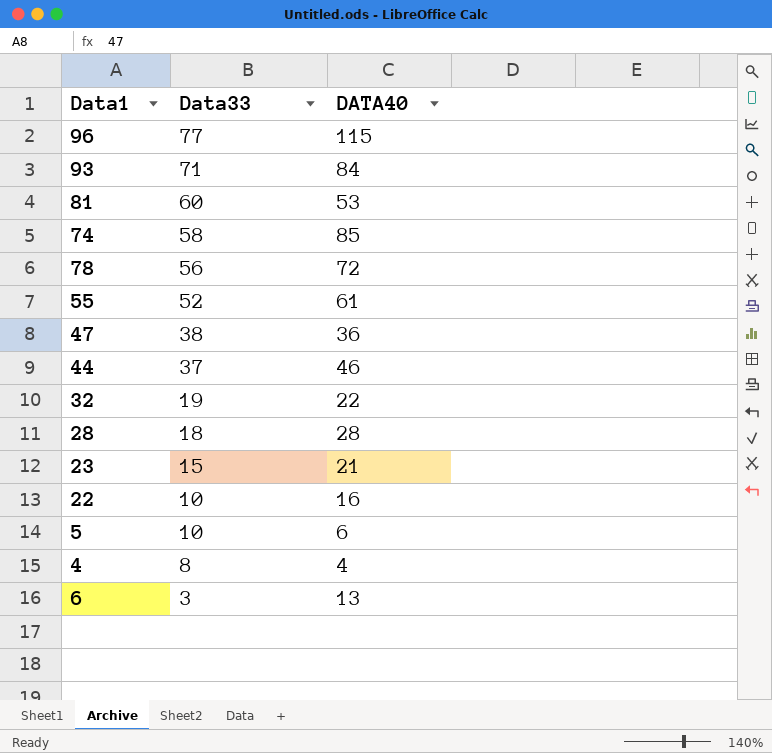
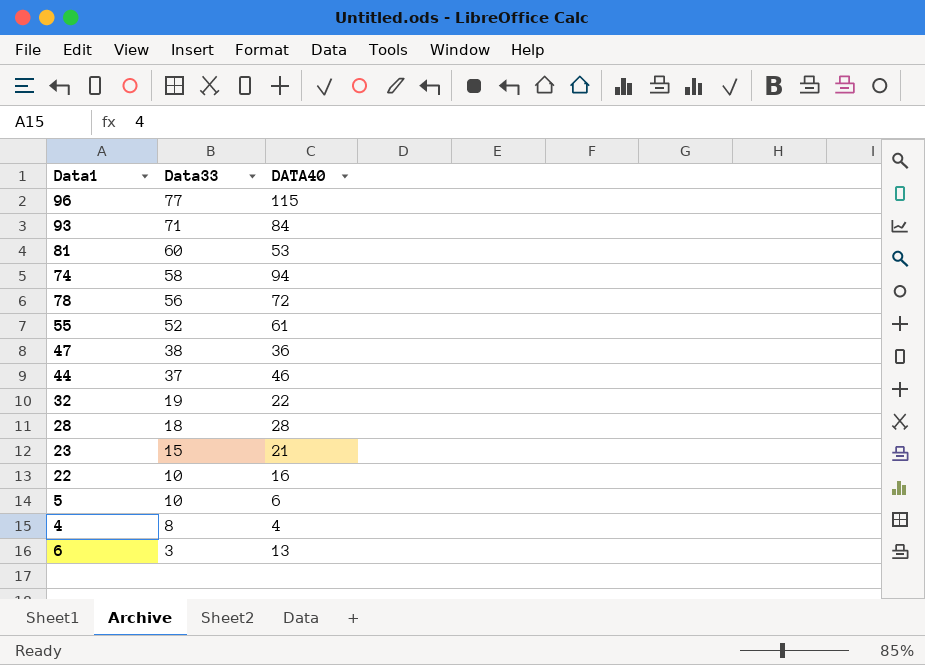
74 | DATA40: 85 -> 94

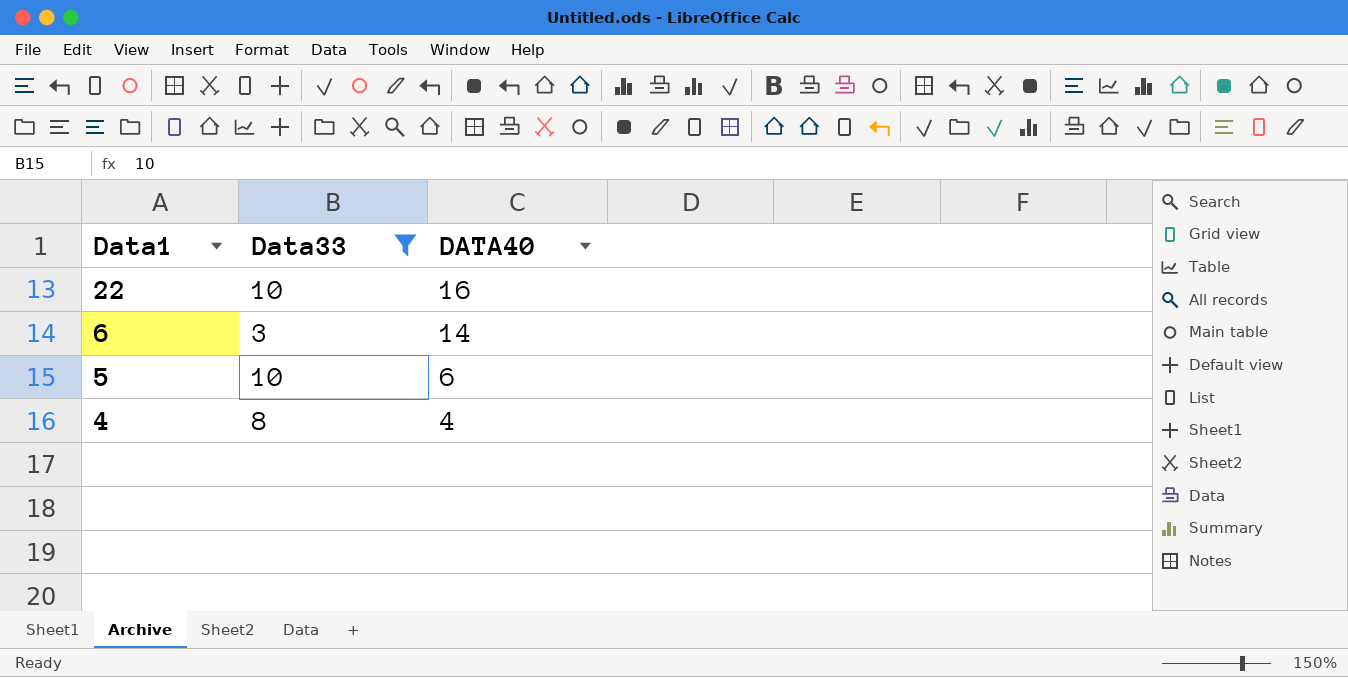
filter: none -> Data33 <= 10
row order: Data33 descending -> Data1 descending
6 | DATA40: 13 -> 14

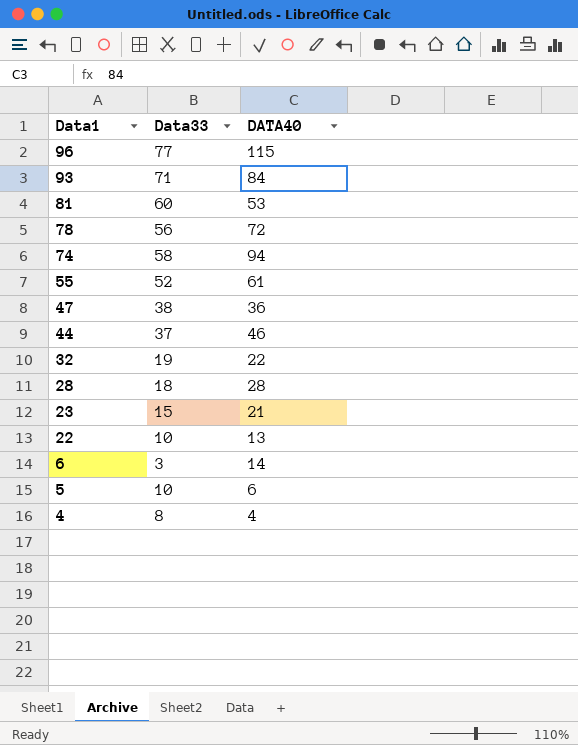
filter: Data33 <= 10 -> none
22 | DATA40: 16 -> 13

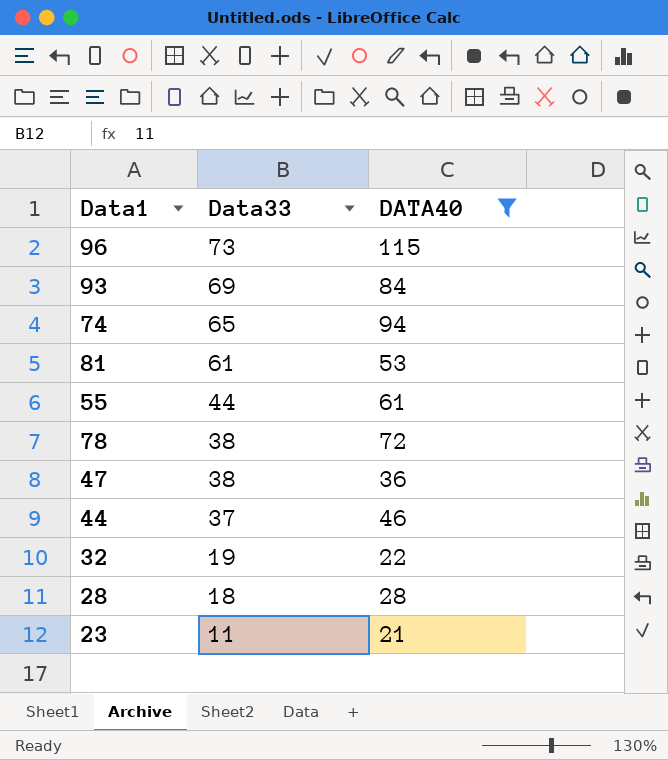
filter: none -> DATA40 >= 21
row order: Data1 descending -> Data33 descending
96 | Data33: 77 -> 73
93 | Data33: 71 -> 69
74 | Data33: 58 -> 65
81 | Data33: 60 -> 61
55 | Data33: 52 -> 44
78 | Data33: 56 -> 38
23 | Data33: 15 -> 11

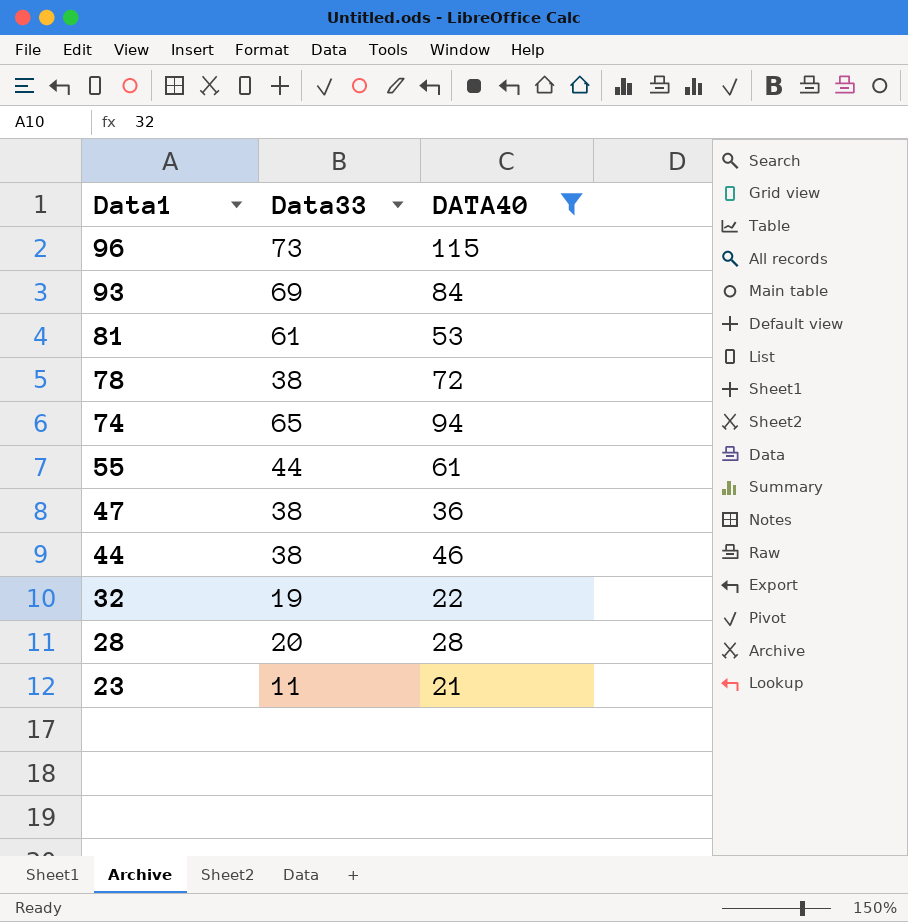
row order: Data33 descending -> Data1 descending
44 | Data33: 37 -> 38
28 | Data33: 18 -> 20

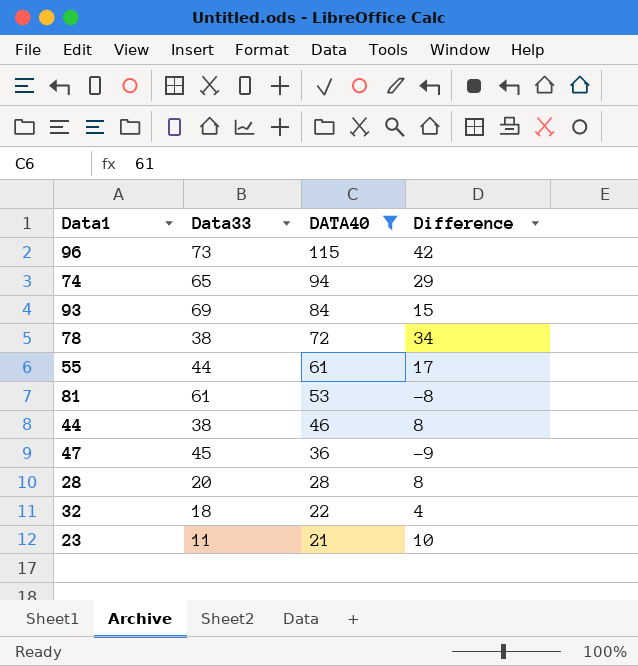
row order: Data1 descending -> DATA40 descending
column Difference | formula: none -> [DATA40] - [Data33]
47 | Data33: 38 -> 45
32 | Data33: 19 -> 18

